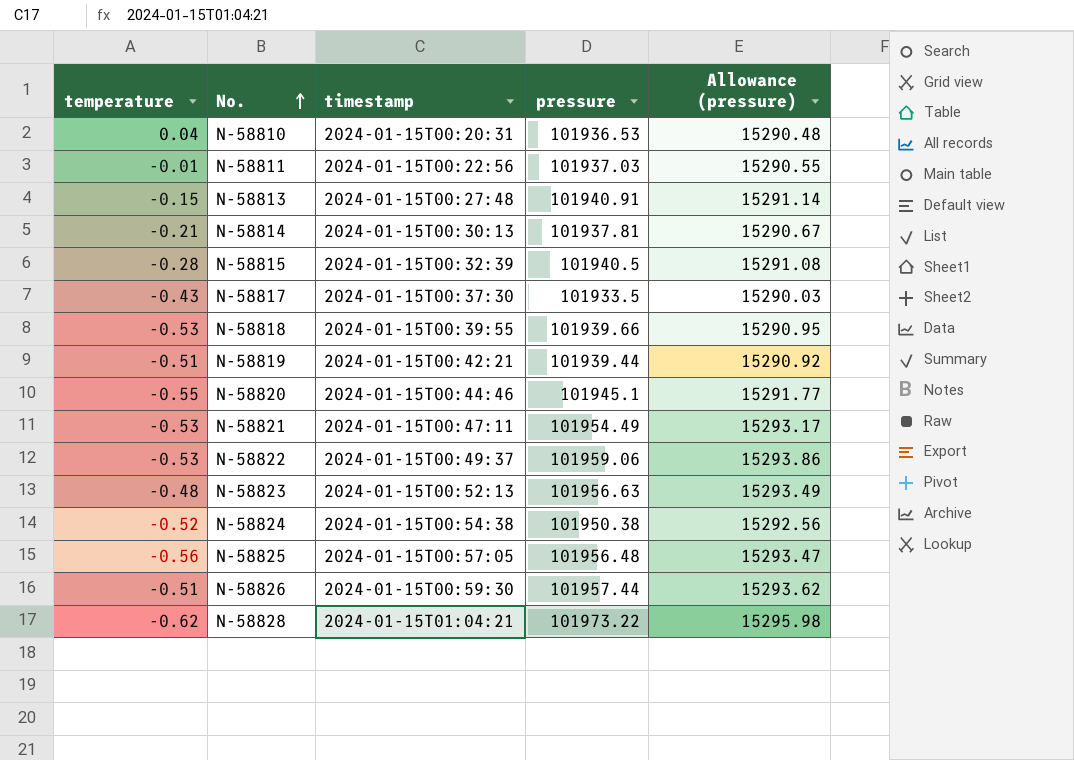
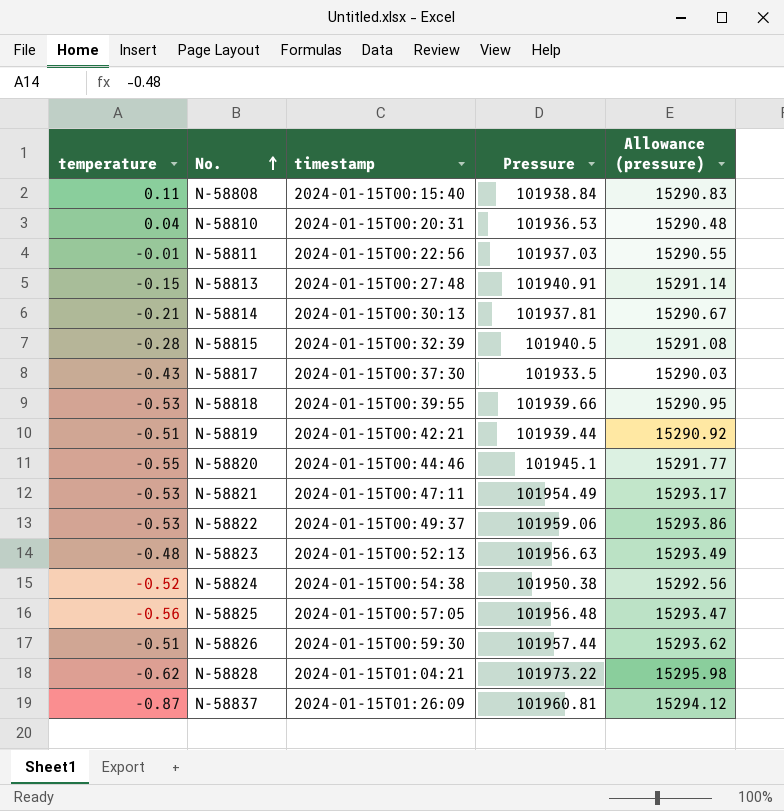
column name: pressure -> Pressure
row N-58808: none -> 0.11 | 2024-01-15T00:15:40 | 101938.84 | 15290.83
row N-58837: none -> -0.87 | 2024-01-15T01:26:09 | 101960.81 | 15294.12

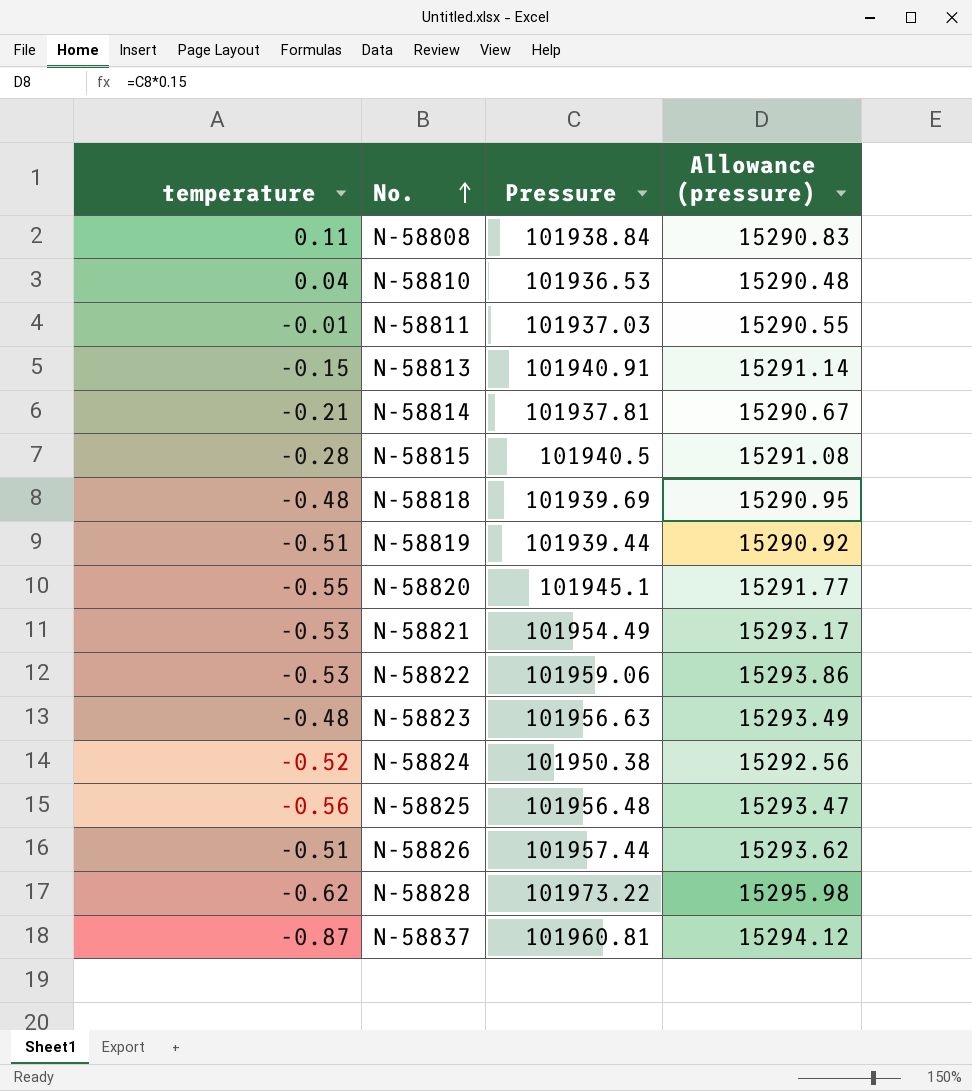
column timestamp | position: 3 -> none
row N-58817: -0.43 | 2024-01-15T00:37:30 | 101933.5 | 15290.03 -> none
N-58818 | temperature: -0.53 -> -0.48
N-58818 | Pressure: 101939.66 -> 101939.69

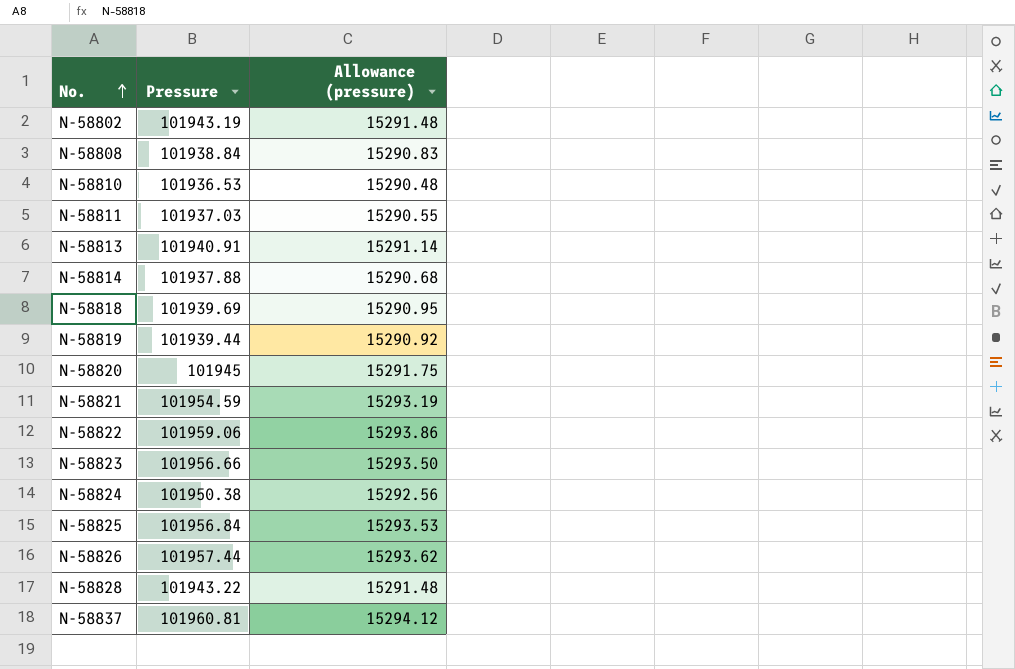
column temperature | position: 1 -> none
row N-58815: -0.28 | 101940.5 | 15291.08 -> none
row N-58802: none -> 101943.19 | 15291.48
N-58814 | Pressure: 101937.81 -> 101937.88
N-58814 | Allowance (pressure): 15290.67 -> 15290.68
N-58820 | Pressure: 101945.1 -> 101945
N-58820 | Allowance (pressure): 15291.77 -> 15291.75
N-58821 | Pressure: 101954.49 -> 101954.59
N-58821 | Allowance (pressure): 15293.17 -> 15293.19
N-58823 | Pressure: 101956.63 -> 101956.66
N-58823 | Allowance (pressure): 15293.49 -> 15293.50
N-58825 | Pressure: 101956.48 -> 101956.84
N-58825 | Allowance (pressure): 15293.47 -> 15293.53
N-58828 | Pressure: 101973.22 -> 101943.22
N-58828 | Allowance (pressure): 15295.98 -> 15291.48

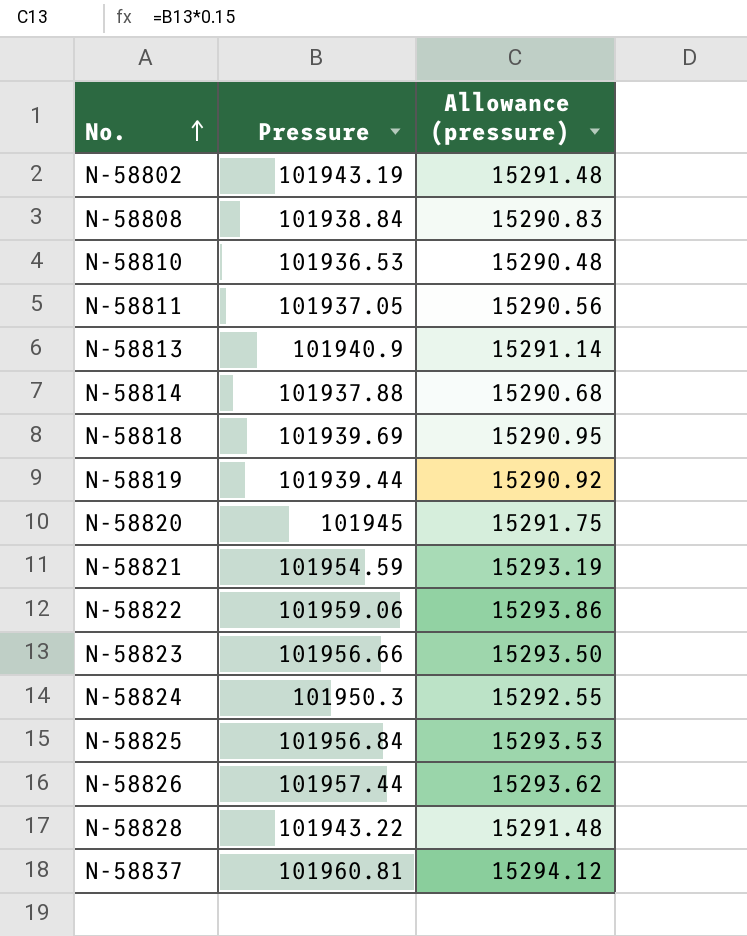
N-58811 | Pressure: 101937.03 -> 101937.05
N-58811 | Allowance (pressure): 15290.55 -> 15290.56
N-58813 | Pressure: 101940.91 -> 101940.9
N-58824 | Pressure: 101950.38 -> 101950.3
N-58824 | Allowance (pressure): 15292.56 -> 15292.55

